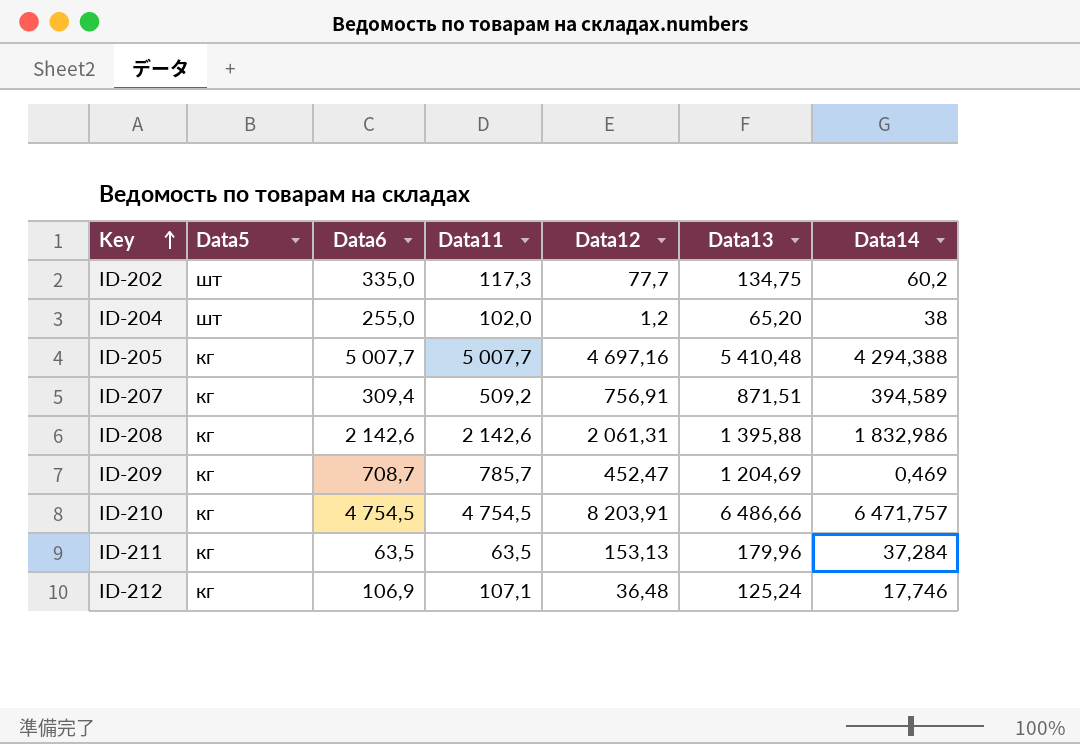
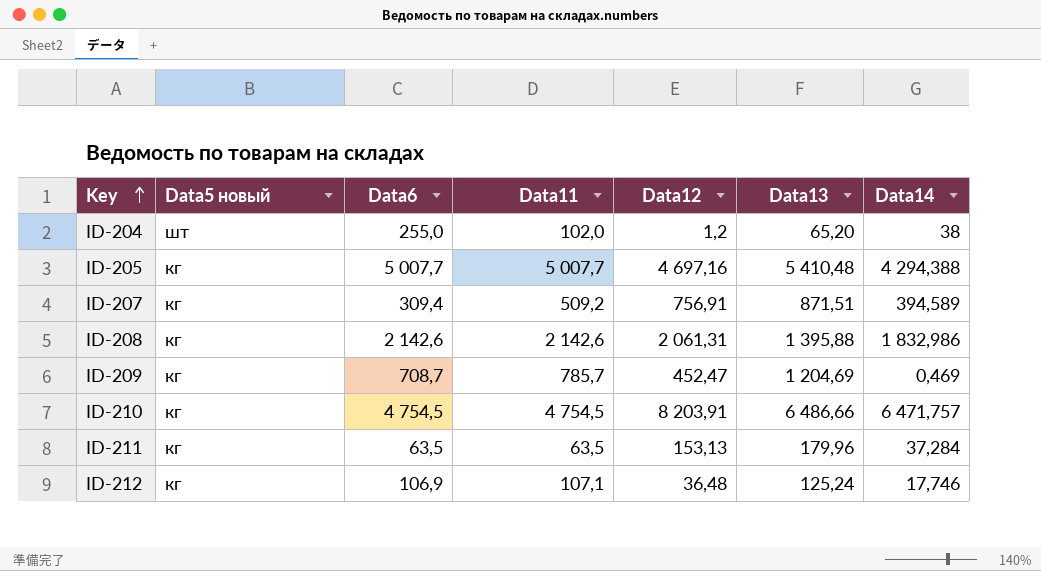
column name: Data5 -> Data5 новый
row ID-202: шт | 335,0 | 117,3 | 77,7 | 134,75 | 60,2 -> none

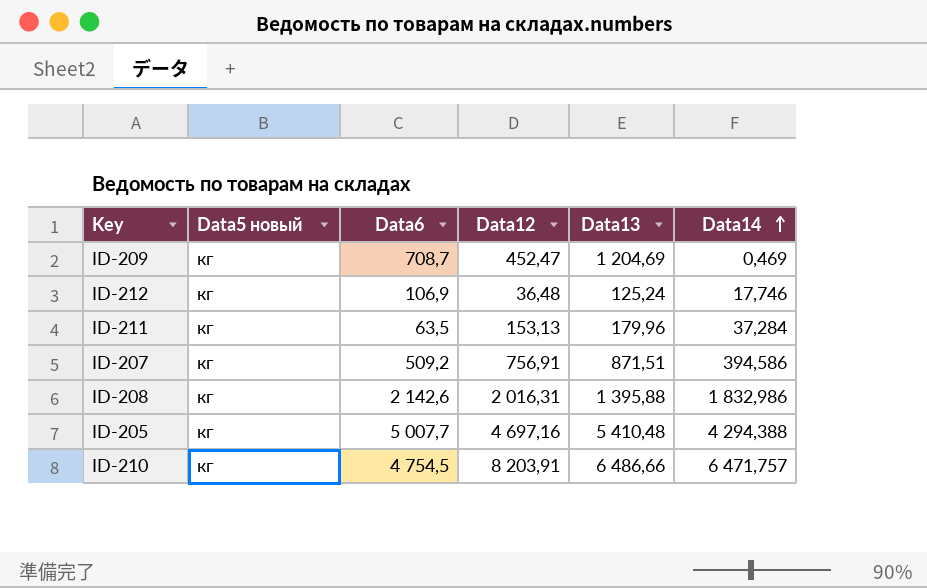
row order: Key ascending -> Data14 ascending
column Data11 | position: 4 -> none
row ID-204: шт | 255,0 | 102,0 | 1,2 | 65,20 | 38 -> none
ID-207 | Data6: 309,4 -> 509,2
ID-207 | Data14: 394,589 -> 394,586
ID-208 | Data12: 2 061,31 -> 2 016,31

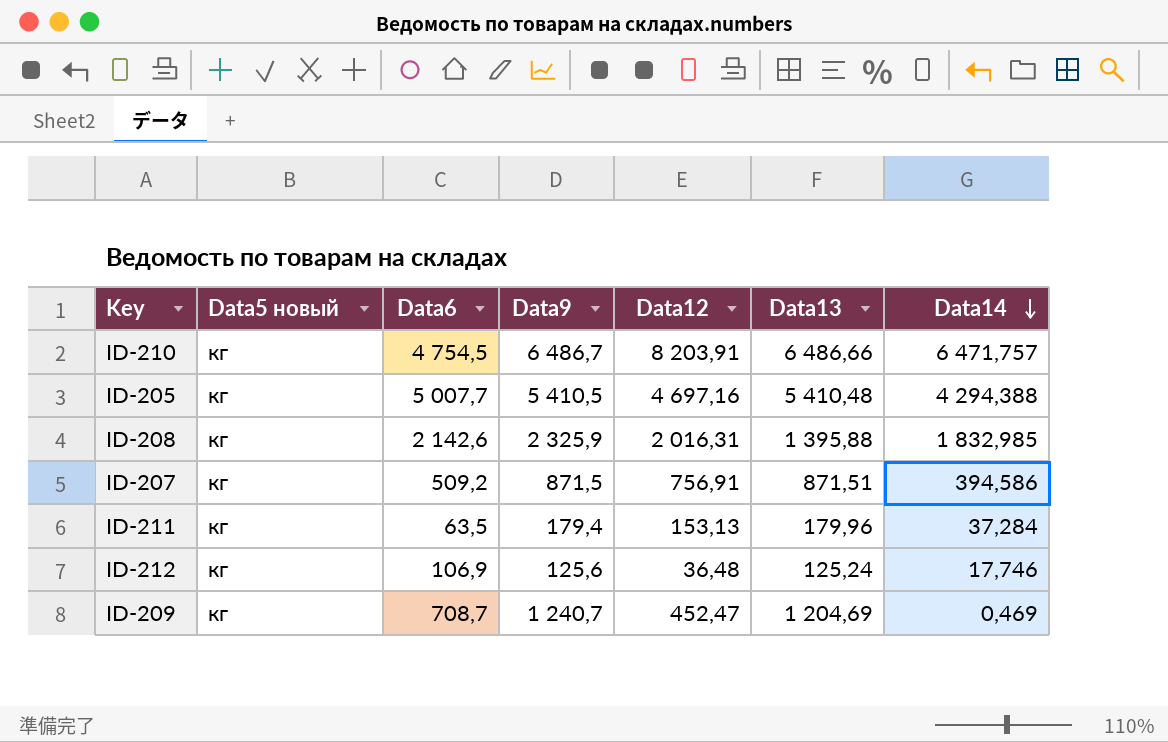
row order: Data14 ascending -> Data14 descending
column Data9 | position: none -> 4
ID-208 | Data14: 1 832,986 -> 1 832,985

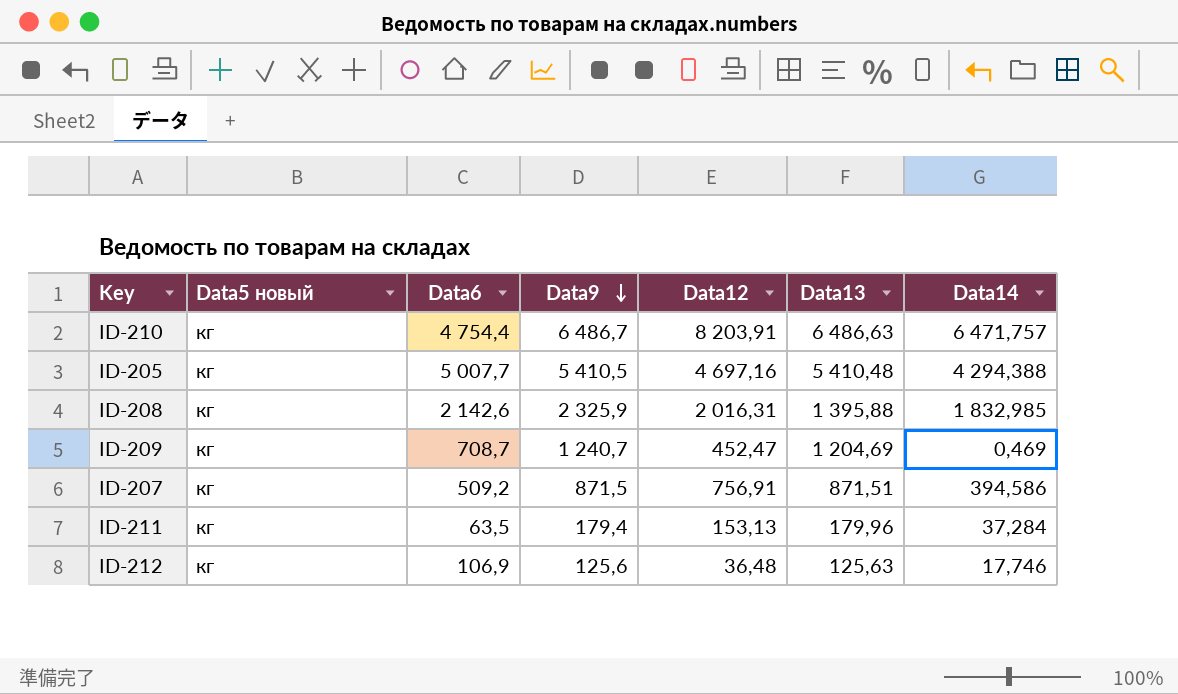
row order: Data14 descending -> Data9 descending
ID-210 | Data6: 4 754,5 -> 4 754,4
ID-210 | Data13: 6 486,66 -> 6 486,63
ID-212 | Data13: 125,24 -> 125,63

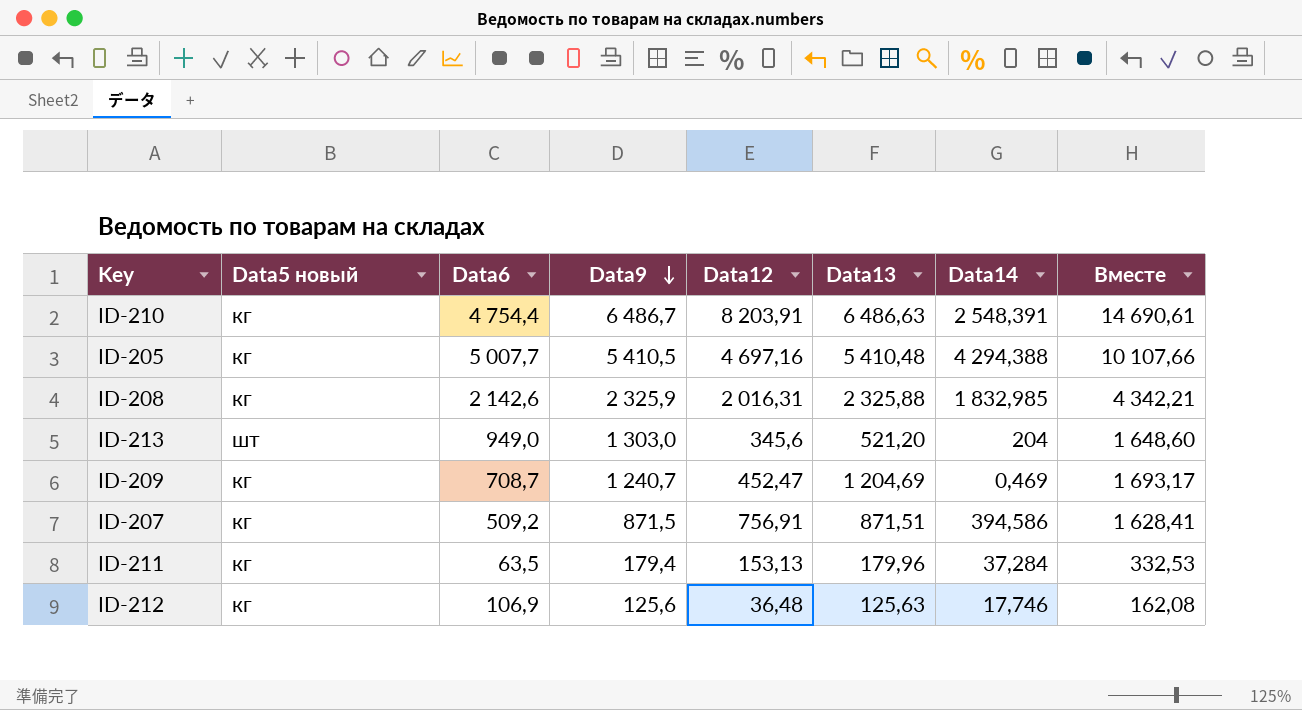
column Вместе | formula: none -> [Data9] + [Data12]
ID-210 | Data14: 6 471,757 -> 2 548,391
ID-208 | Data13: 1 395,88 -> 2 325,88
row ID-213: none -> шт | 949,0 | 1 303,0 | 345,6 | 521,20 | 204 | 1 648,60

